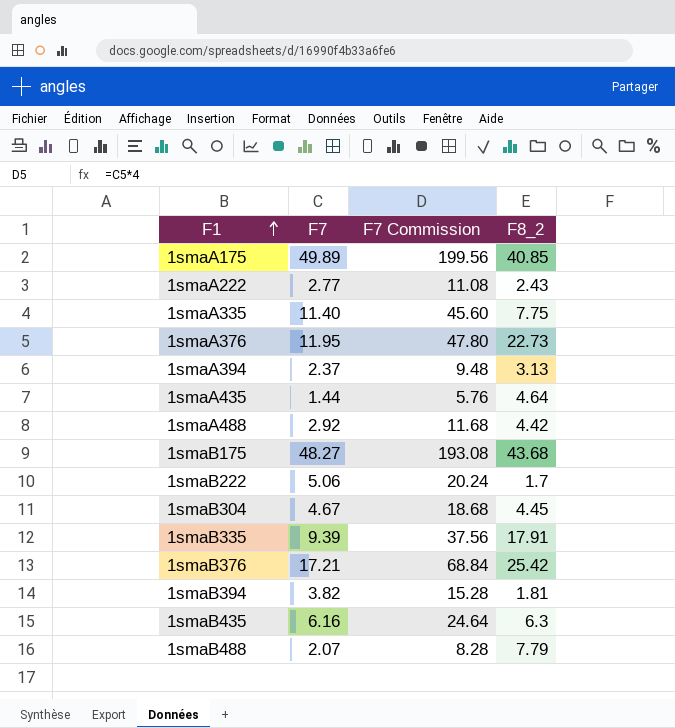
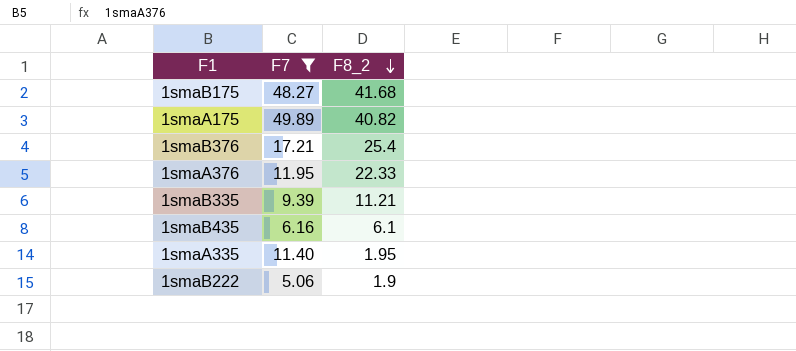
filter: none -> F7 >= 5.06
row order: F1 ascending -> F8_2 descending
column F7 Commission | formula: [F7] * 4 -> none
1smaB175 | F8_2: 43.68 -> 41.68
1smaA175 | F8_2: 40.85 -> 40.82
1smaB376 | F8_2: 25.42 -> 25.4
1smaA376 | F8_2: 22.73 -> 22.33
1smaB335 | F8_2: 17.91 -> 11.21
1smaB435 | F8_2: 6.3 -> 6.1
1smaA335 | F8_2: 7.75 -> 1.95
1smaB222 | F8_2: 1.7 -> 1.9

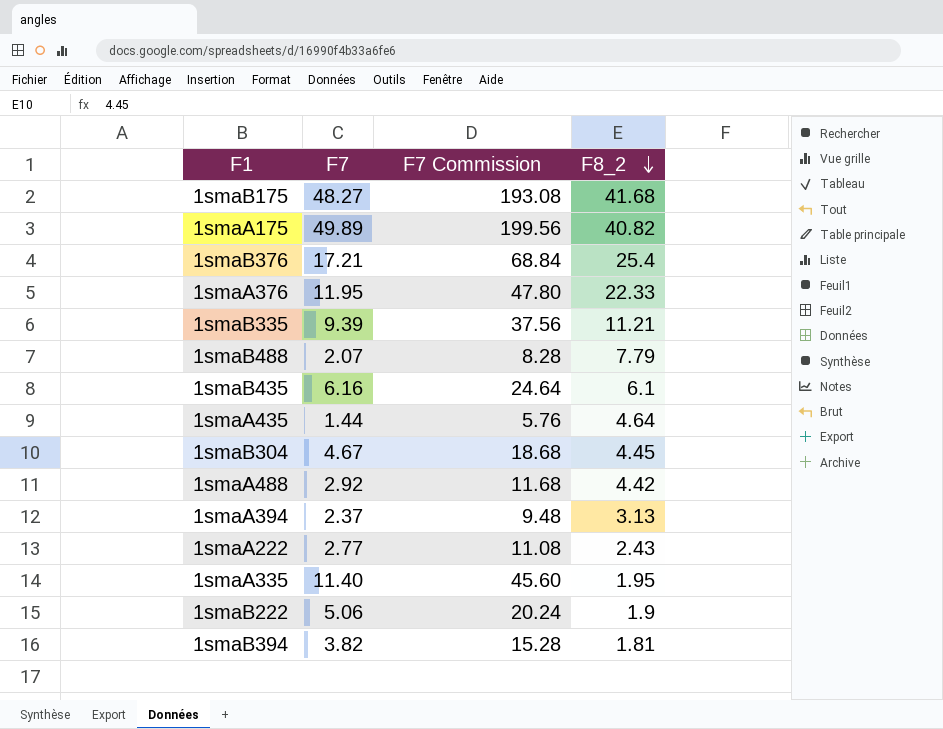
filter: F7 >= 5.06 -> none
column F7 Commission | formula: none -> [F7] * 4

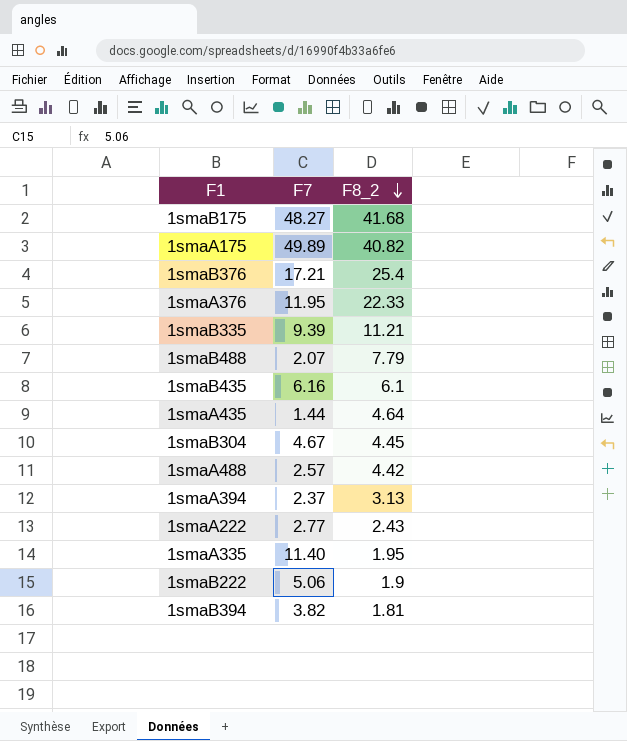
column F7 Commission | formula: [F7] * 4 -> none
1smaA488 | F7: 2.92 -> 2.57

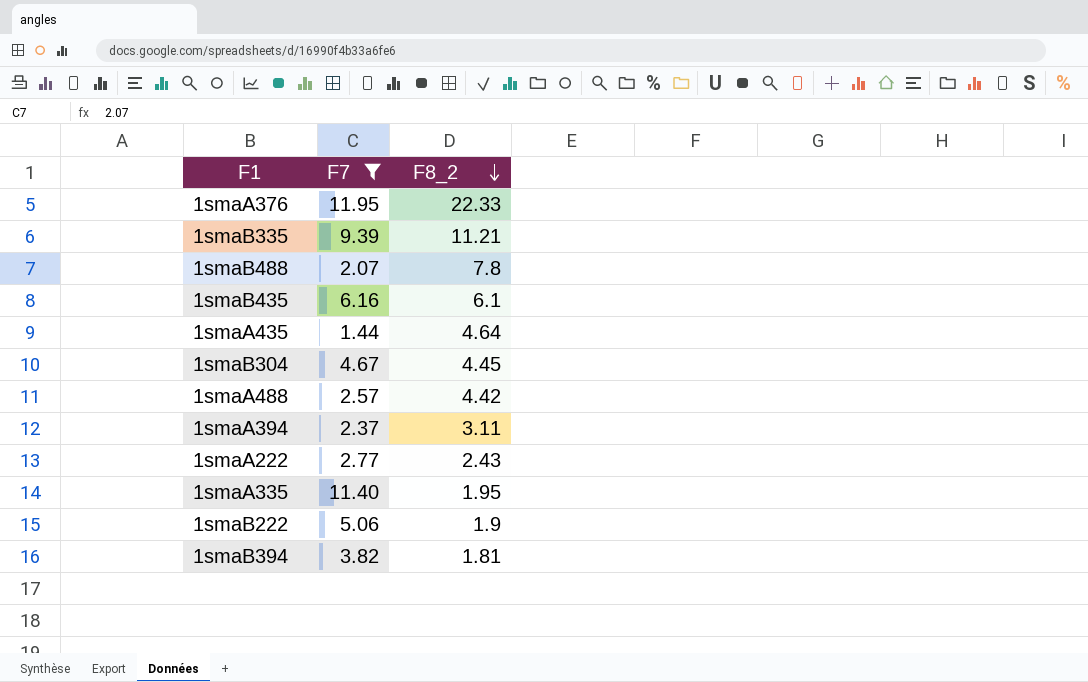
filter: none -> F7 <= 11.95
1smaB488 | F8_2: 7.79 -> 7.8
1smaA394 | F8_2: 3.13 -> 3.11

